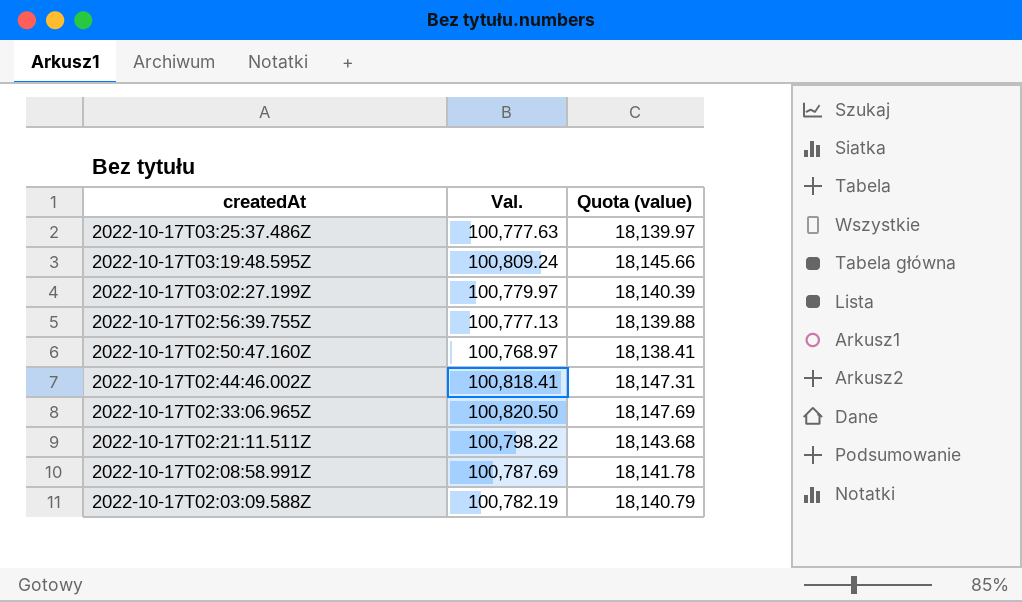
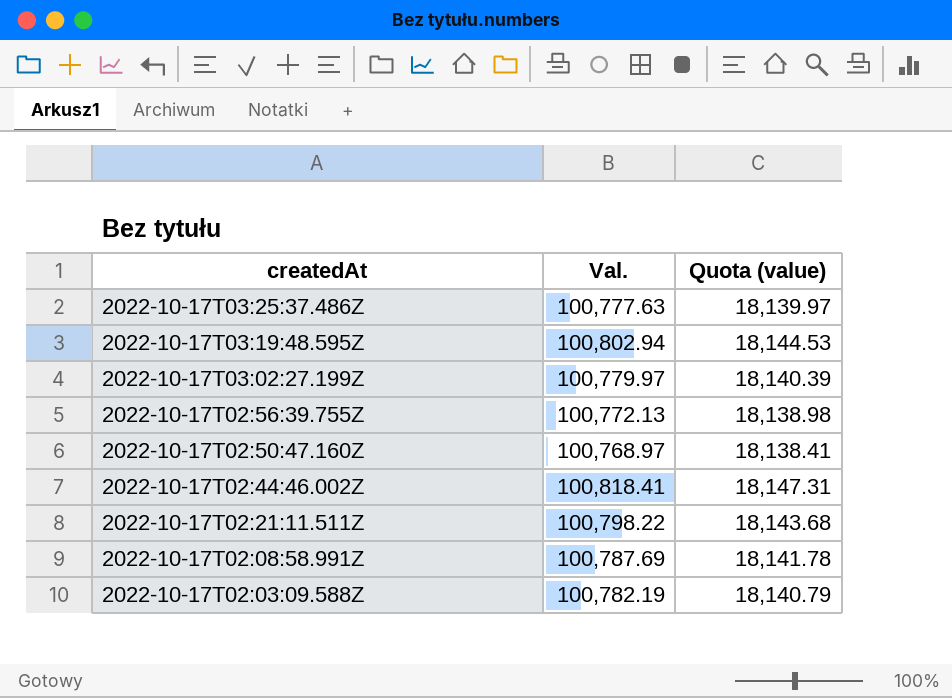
row 2022-10-17T02:33:06.965Z: 100,820.50 | 18,147.69 -> none
2022-10-17T03:19:48.595Z | Val.: 100,809.24 -> 100,802.94
2022-10-17T03:19:48.595Z | Quota (value): 18,145.66 -> 18,144.53
2022-10-17T02:56:39.755Z | Val.: 100,777.13 -> 100,772.13
2022-10-17T02:56:39.755Z | Quota (value): 18,139.88 -> 18,138.98

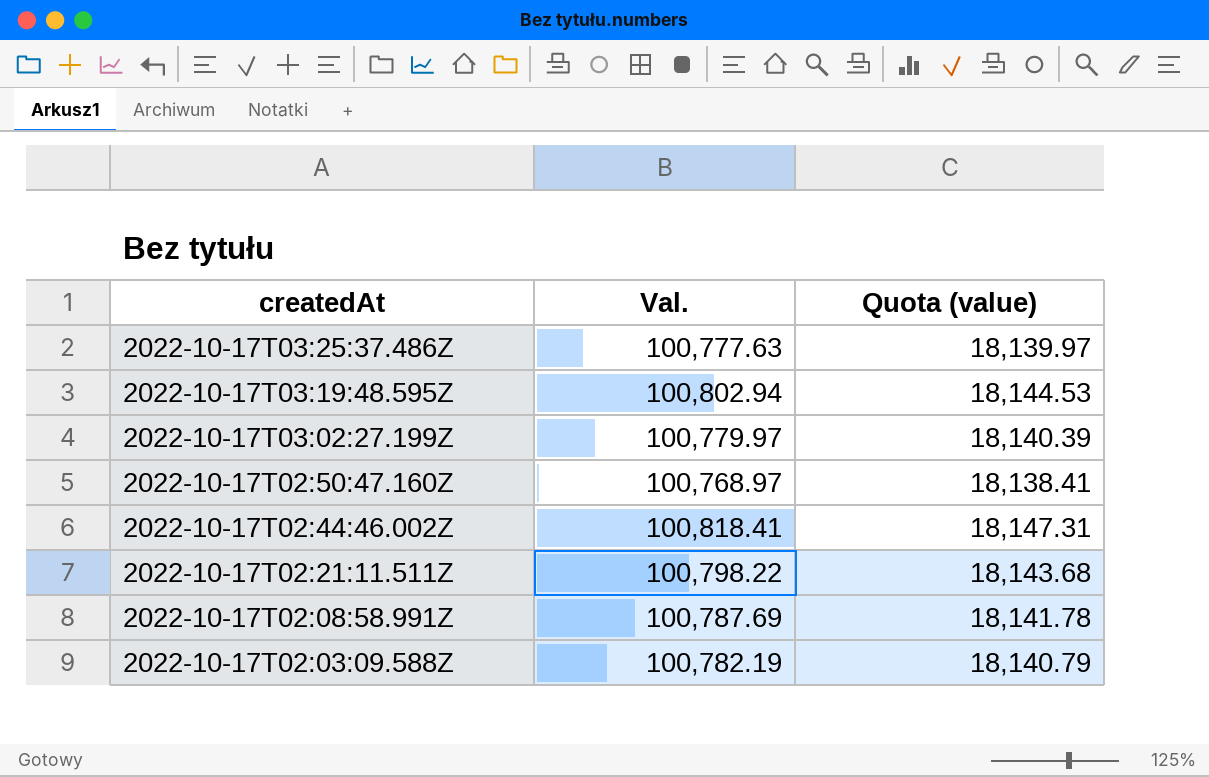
row 2022-10-17T02:56:39.755Z: 100,772.13 | 18,138.98 -> none

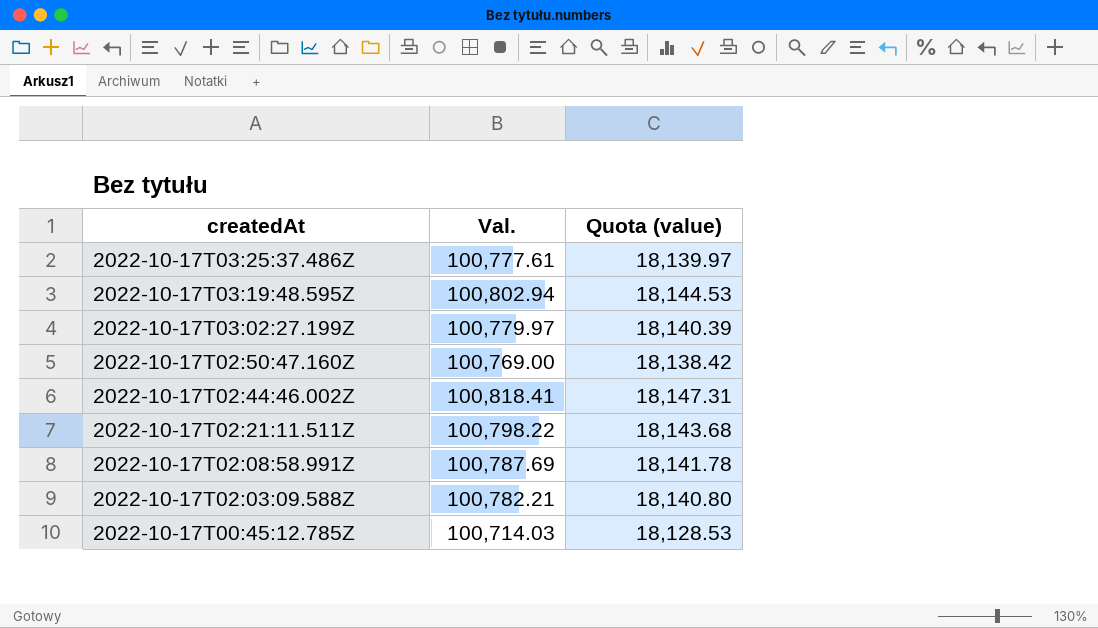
2022-10-17T03:25:37.486Z | Val.: 100,777.63 -> 100,777.61
2022-10-17T02:50:47.160Z | Val.: 100,768.97 -> 100,769.00
2022-10-17T02:50:47.160Z | Quota (value): 18,138.41 -> 18,138.42
2022-10-17T02:03:09.588Z | Val.: 100,782.19 -> 100,782.21
2022-10-17T02:03:09.588Z | Quota (value): 18,140.79 -> 18,140.80
row 2022-10-17T00:45:12.785Z: none -> 100,714.03 | 18,128.53

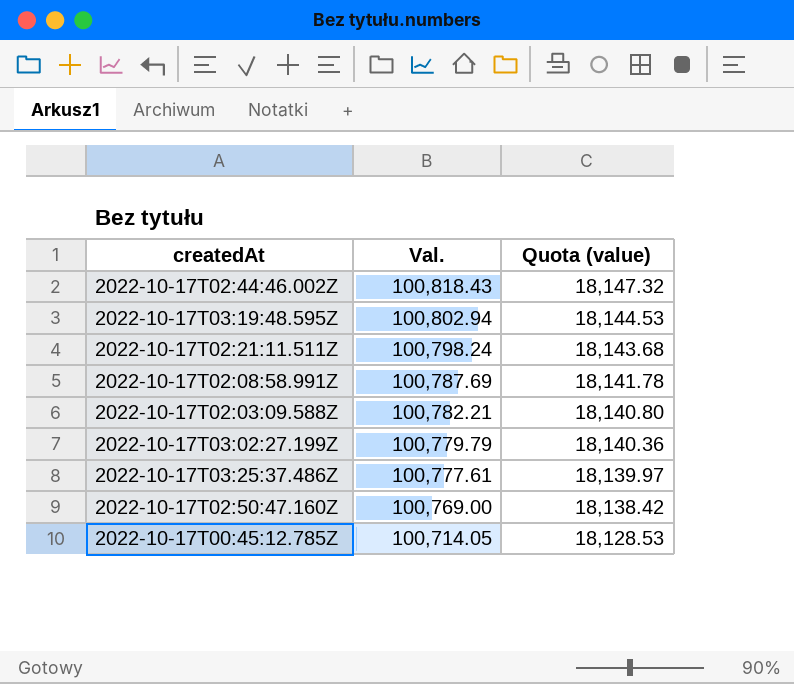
row order: createdAt descending -> Val. descending
2022-10-17T02:44:46.002Z | Val.: 100,818.41 -> 100,818.43
2022-10-17T02:44:46.002Z | Quota (value): 18,147.31 -> 18,147.32
2022-10-17T02:21:11.511Z | Val.: 100,798.22 -> 100,798.24
2022-10-17T03:02:27.199Z | Val.: 100,779.97 -> 100,779.79
2022-10-17T03:02:27.199Z | Quota (value): 18,140.39 -> 18,140.36
2022-10-17T00:45:12.785Z | Val.: 100,714.03 -> 100,714.05

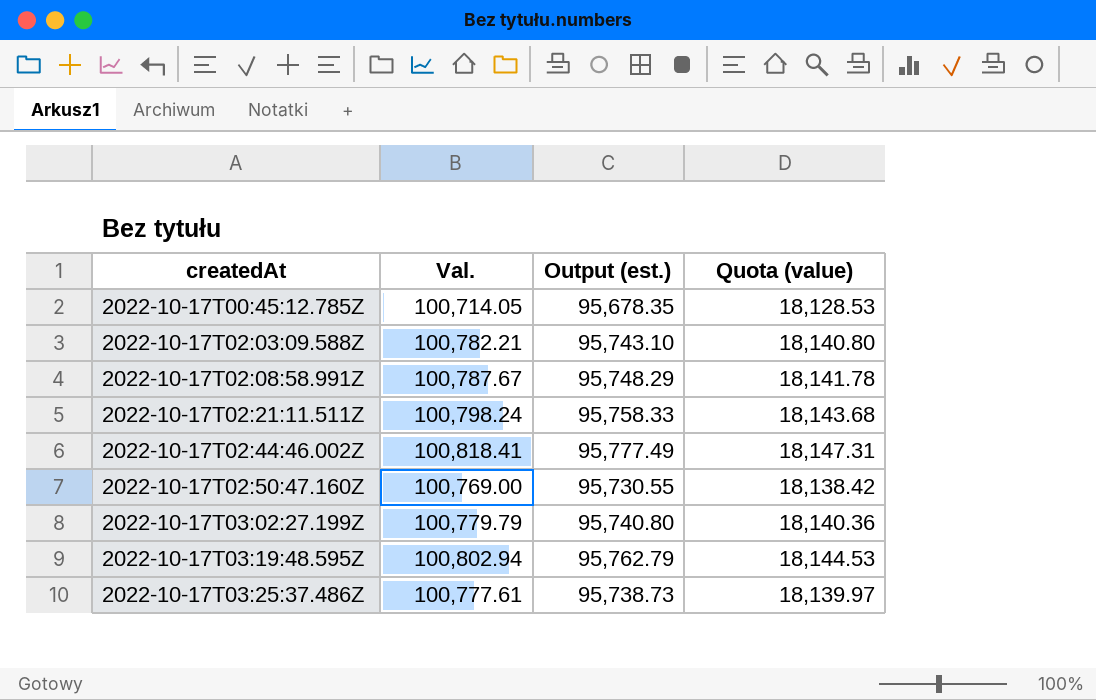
row order: Val. descending -> createdAt ascending
column Output (est.) | formula: none -> [Val.] * 0.95
2022-10-17T02:08:58.991Z | Val.: 100,787.69 -> 100,787.67
2022-10-17T02:44:46.002Z | Val.: 100,818.43 -> 100,818.41
2022-10-17T02:44:46.002Z | Quota (value): 18,147.32 -> 18,147.31

